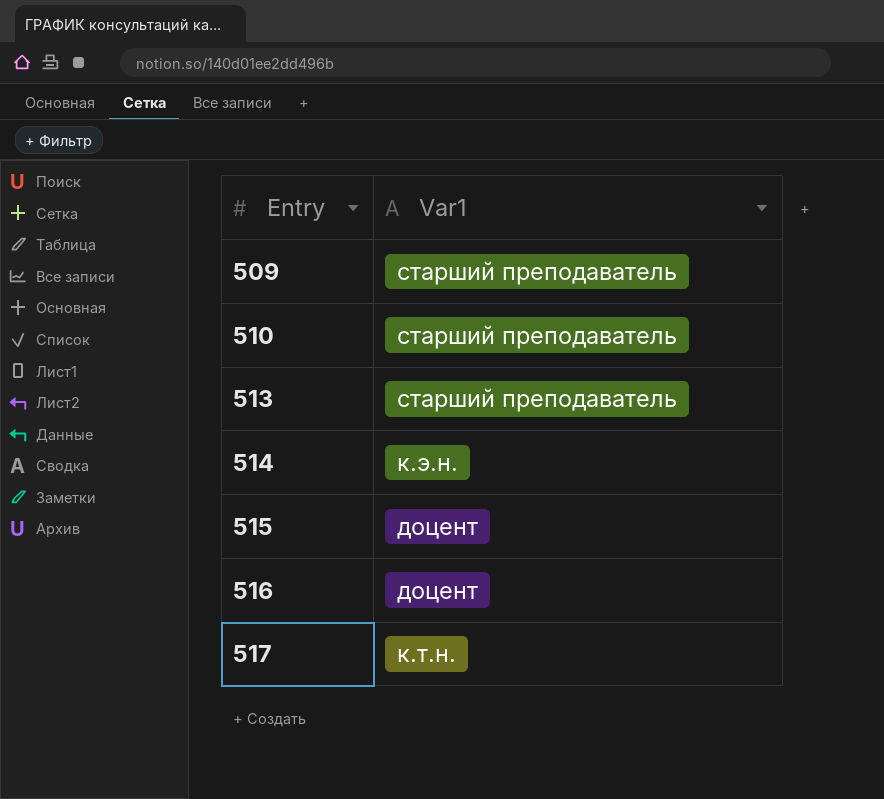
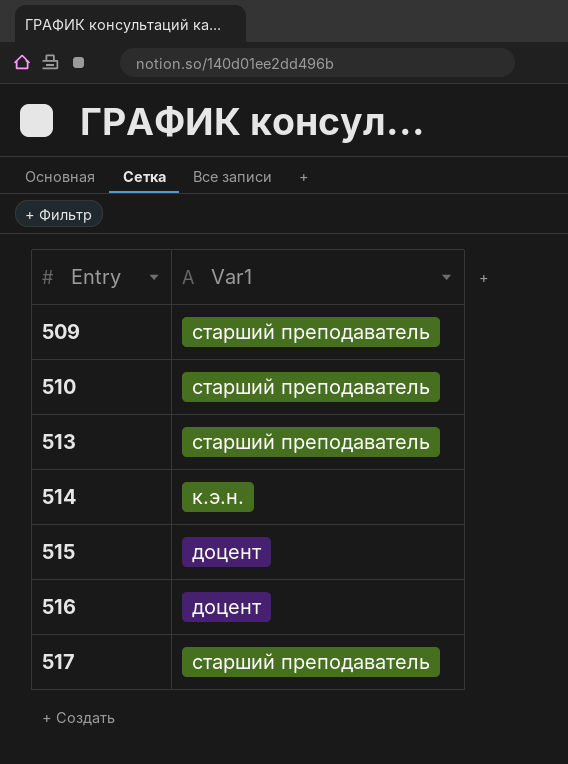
517 | Var1: к.т.н. -> старший преподаватель

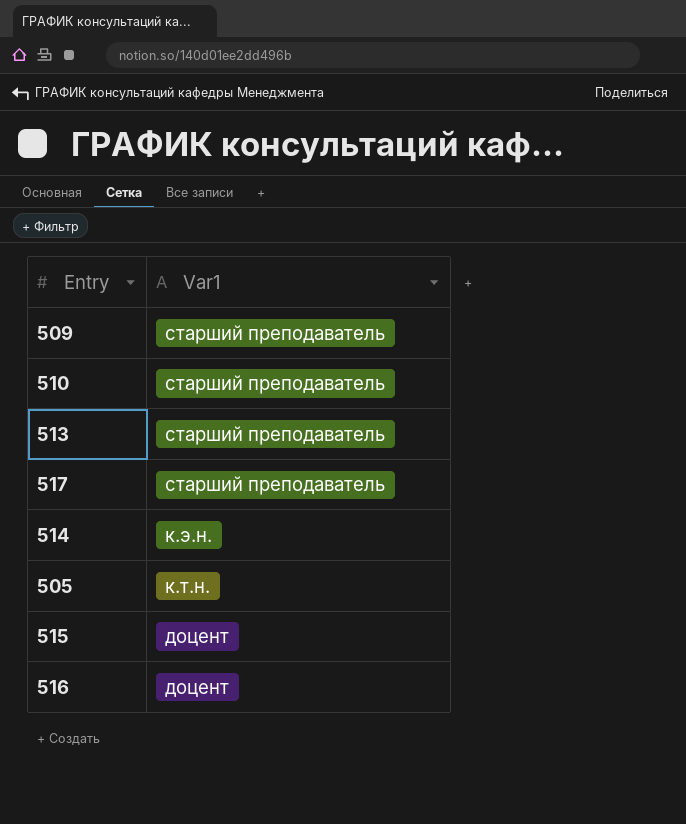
row order: Entry ascending -> Var1 descending
row 505: none -> к.т.н.

